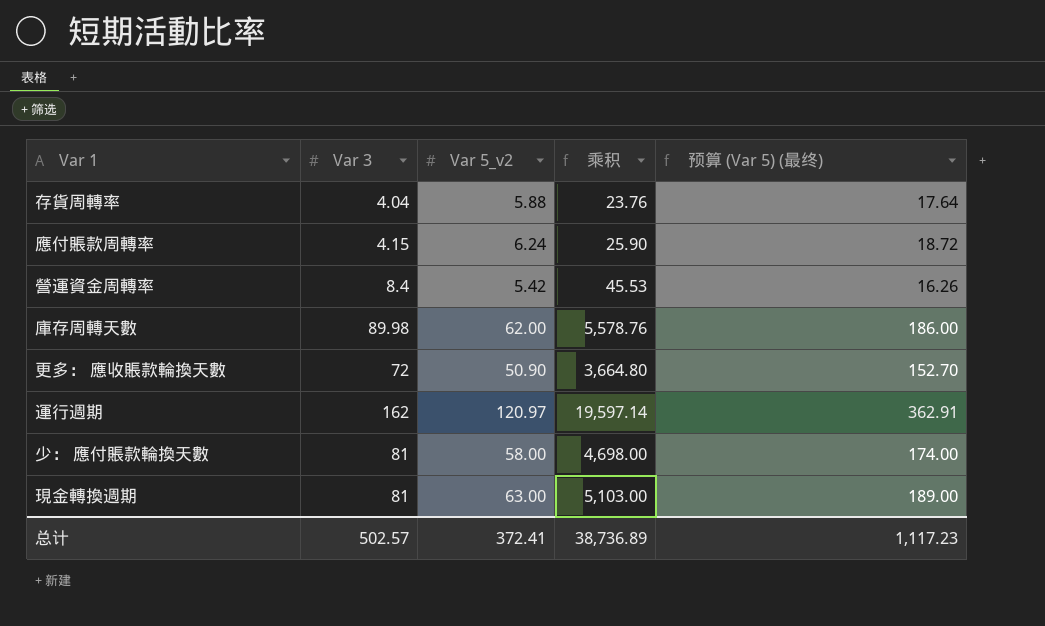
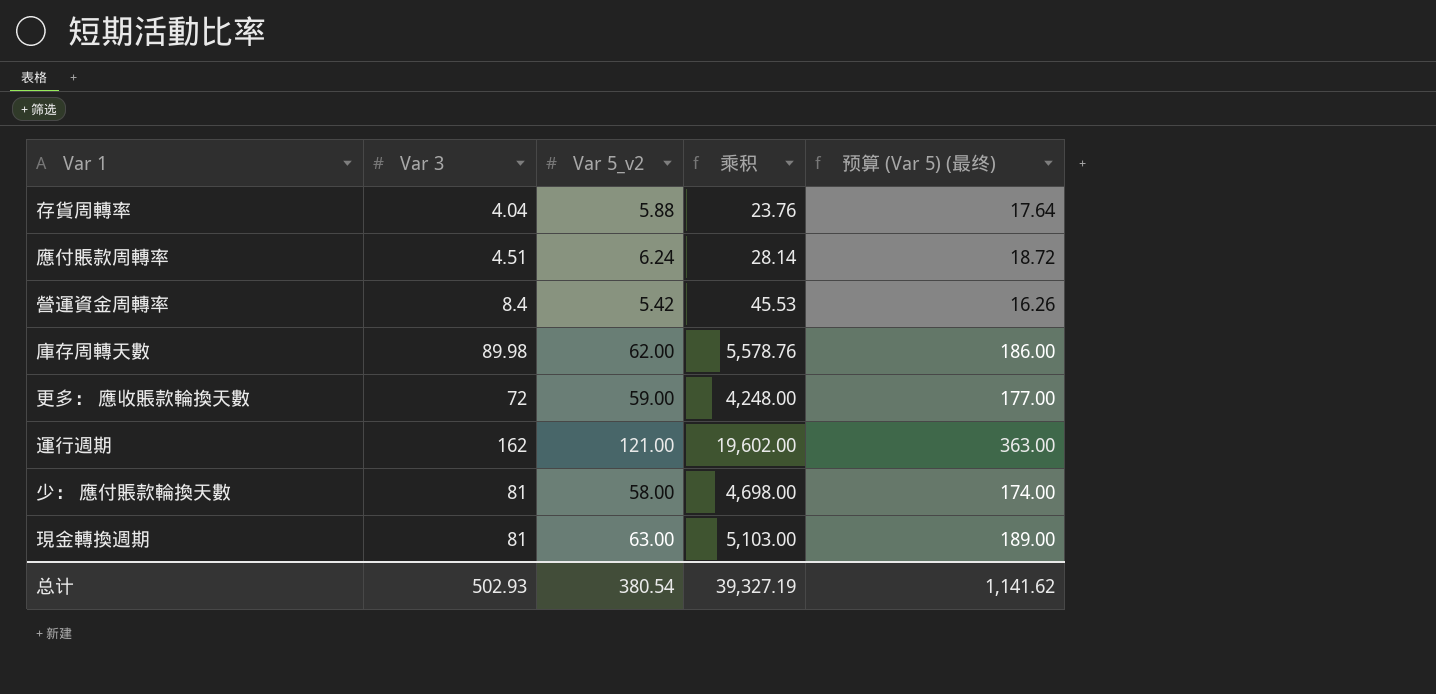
應付賬款周轉率 | Var 3: 4.15 -> 4.51
應付賬款周轉率 | 乘积: 25.90 -> 28.14
更多： 應收賬款輪換天數 | Var 5_v2: 50.90 -> 59.00
更多： 應收賬款輪換天數 | 乘积: 3,664.80 -> 4,248.00
更多： 應收賬款輪換天數 | 预算 (Var 5) (最终): 152.70 -> 177.00
運行週期 | Var 5_v2: 120.97 -> 121.00
運行週期 | 乘积: 19,597.14 -> 19,602.00
運行週期 | 预算 (Var 5) (最终): 362.91 -> 363.00
总计 | Var 3: 502.57 -> 502.93
总计 | Var 5_v2: 372.41 -> 380.54
总计 | 乘积: 38,736.89 -> 39,327.19
总计 | 预算 (Var 5) (最终): 1,117.23 -> 1,141.62

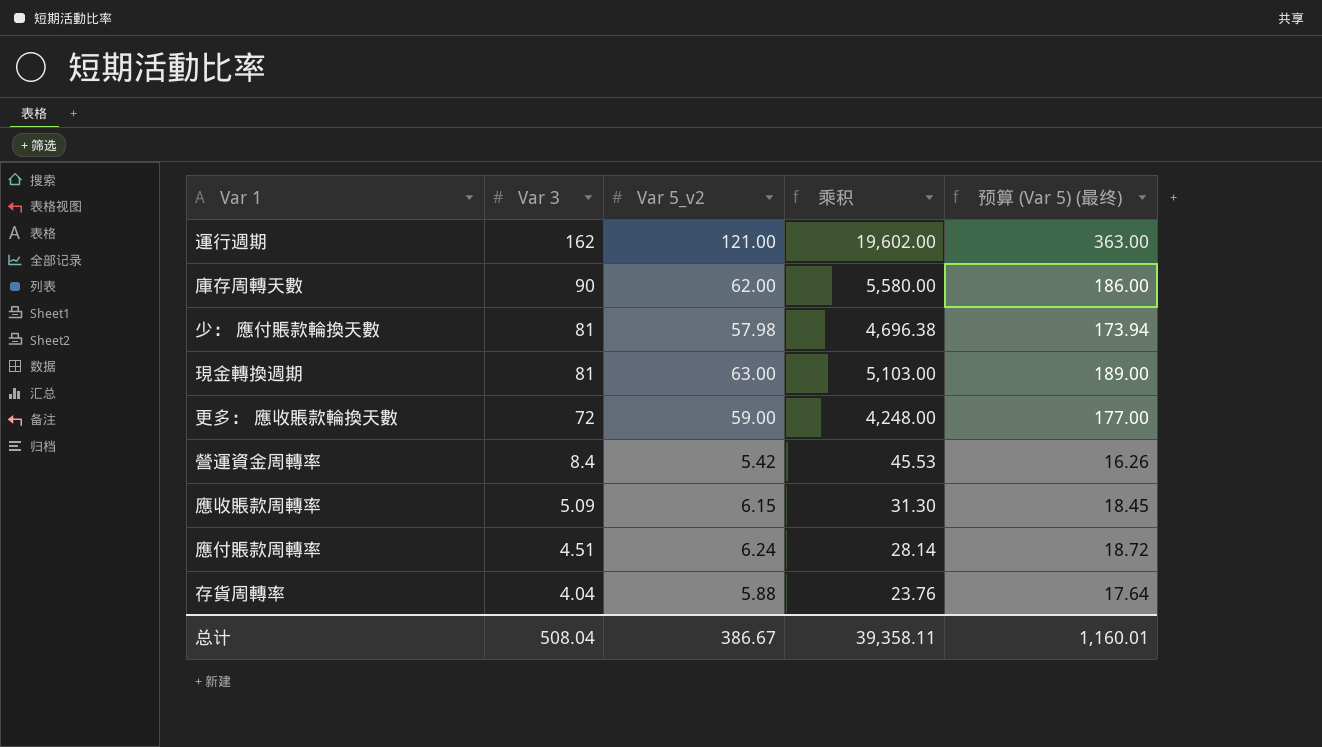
row order: none -> Var 3 descending
庫存周轉天數 | Var 3: 89.98 -> 90
庫存周轉天數 | 乘积: 5,578.76 -> 5,580.00
少： 應付賬款輪換天數 | Var 5_v2: 58.00 -> 57.98
少： 應付賬款輪換天數 | 乘积: 4,698.00 -> 4,696.38
少： 應付賬款輪換天數 | 预算 (Var 5) (最终): 174.00 -> 173.94
row 應收賬款周轉率: none -> 5.09 | 6.15 | 31.30 | 18.45
总计 | Var 3: 502.93 -> 508.04
总计 | Var 5_v2: 380.54 -> 386.67
总计 | 乘积: 39,327.19 -> 39,358.11
总计 | 预算 (Var 5) (最终): 1,141.62 -> 1,160.01

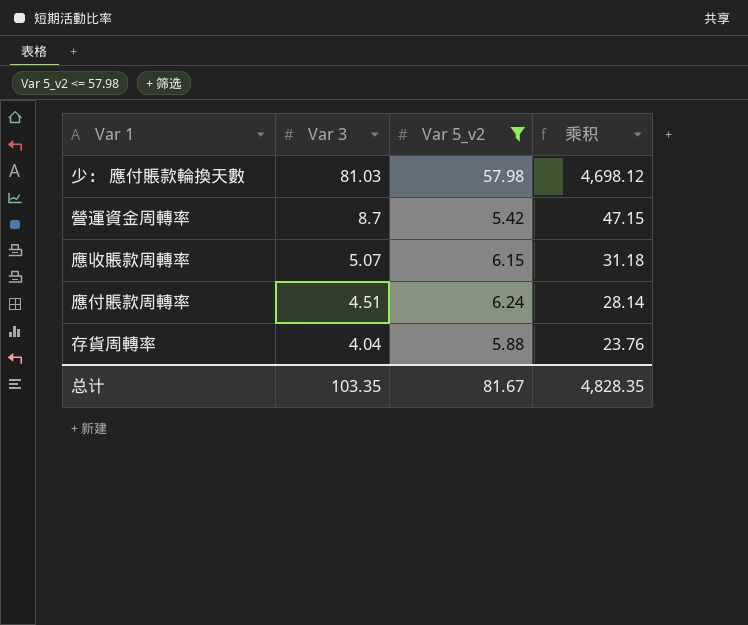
filter: none -> Var 5_v2 <= 57.98
column 预算 (Var 5) (最终) | formula: [Var 5_v2] * 3 -> none
少： 應付賬款輪換天數 | Var 3: 81 -> 81.03
少： 應付賬款輪換天數 | 乘积: 4,696.38 -> 4,698.12
營運資金周轉率 | Var 3: 8.4 -> 8.7
營運資金周轉率 | 乘积: 45.53 -> 47.15
應收賬款周轉率 | Var 3: 5.09 -> 5.07
應收賬款周轉率 | 乘积: 31.30 -> 31.18
总计 | Var 3: 508.04 -> 103.35
总计 | Var 5_v2: 386.67 -> 81.67
总计 | 乘积: 39,358.11 -> 4,828.35

